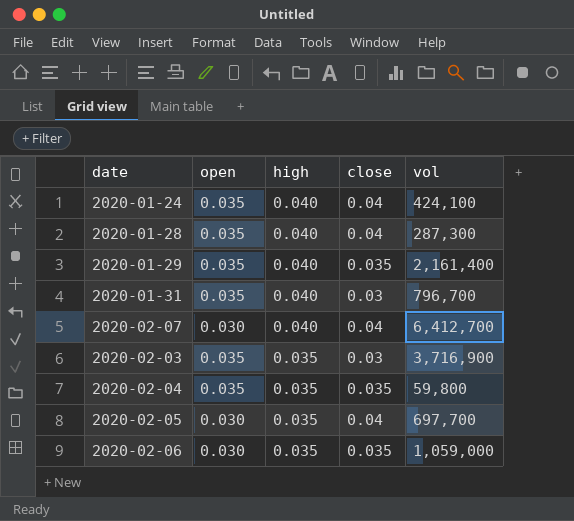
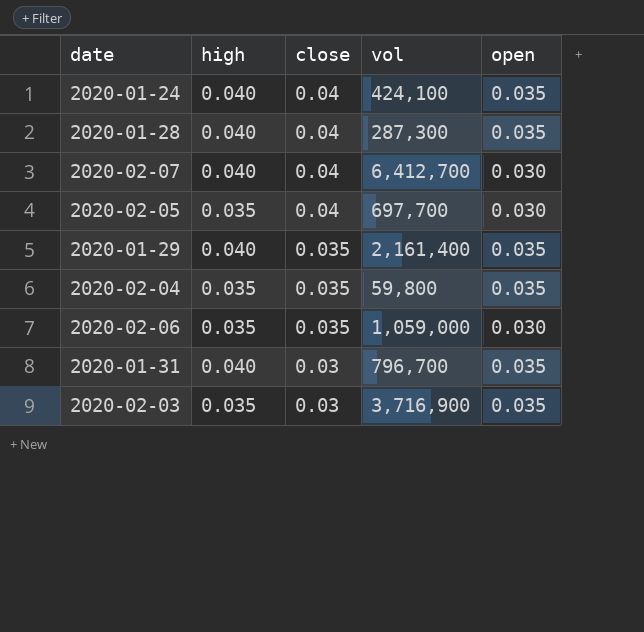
row order: high descending -> close descending
column open | position: 2 -> 5

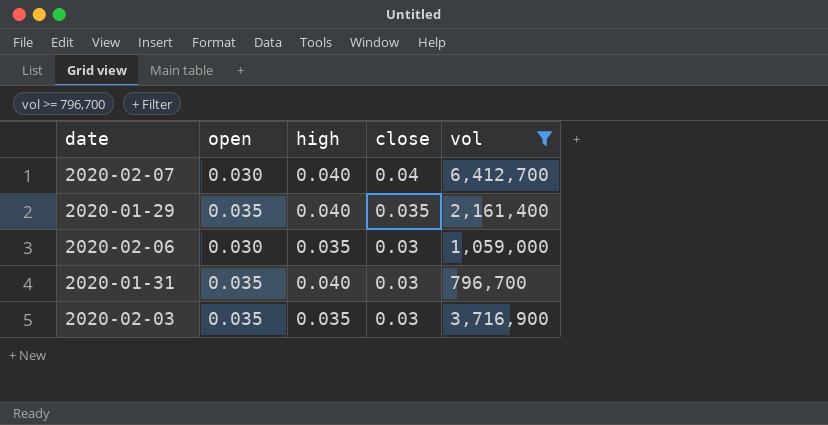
filter: none -> vol >= 796,700
column open | position: 5 -> 2
2020-02-06 | close: 0.035 -> 0.03

